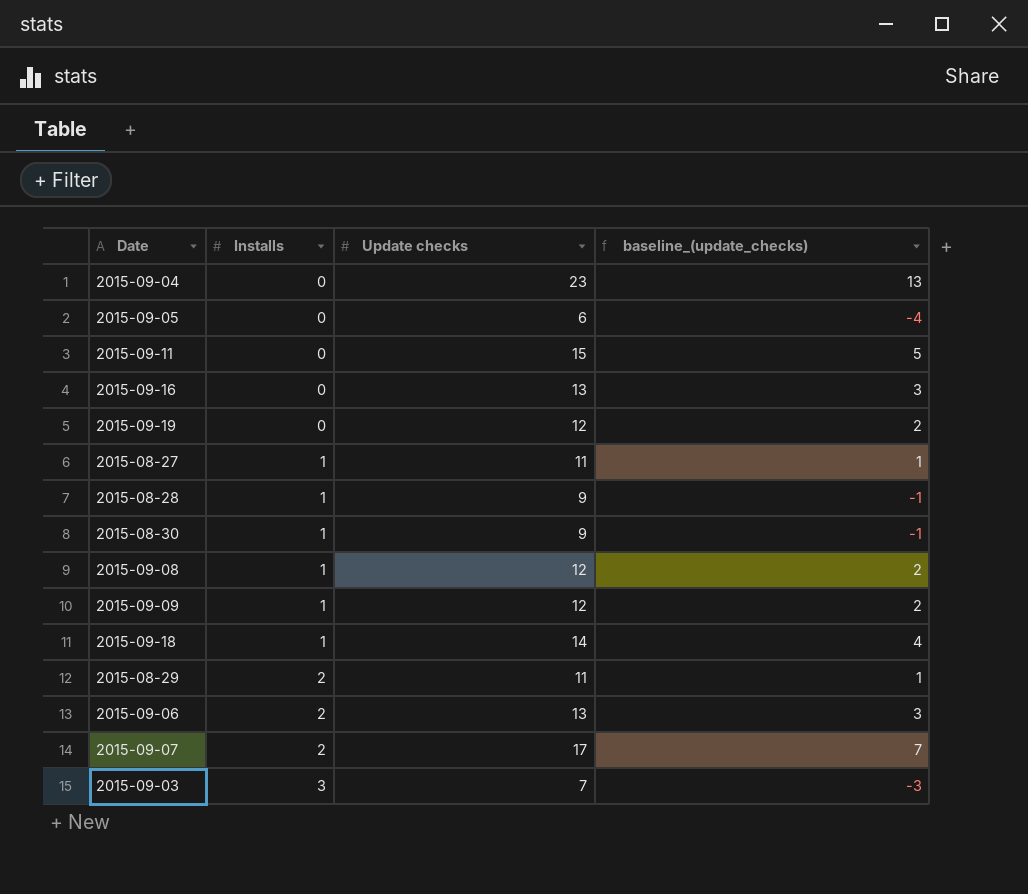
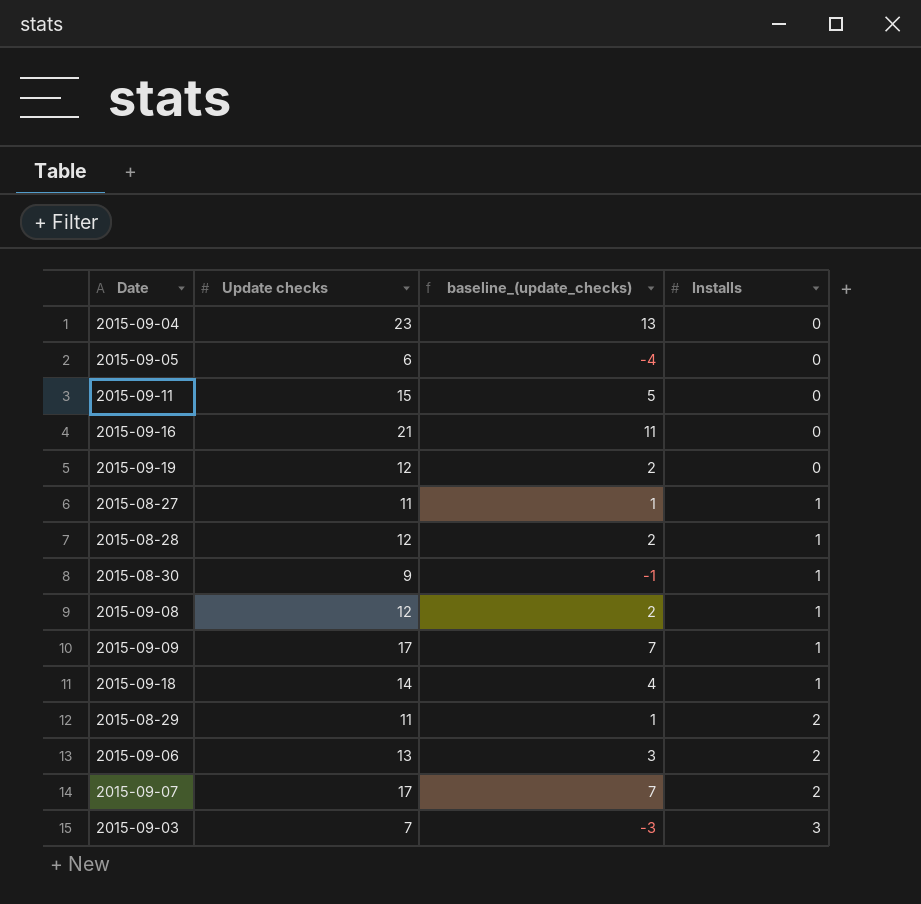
column Installs | position: 2 -> 4
2015-09-16 | Update checks: 13 -> 21
2015-09-16 | baseline_(update_checks): 3 -> 11
2015-08-28 | Update checks: 9 -> 12
2015-08-28 | baseline_(update_checks): -1 -> 2
2015-09-09 | Update checks: 12 -> 17
2015-09-09 | baseline_(update_checks): 2 -> 7

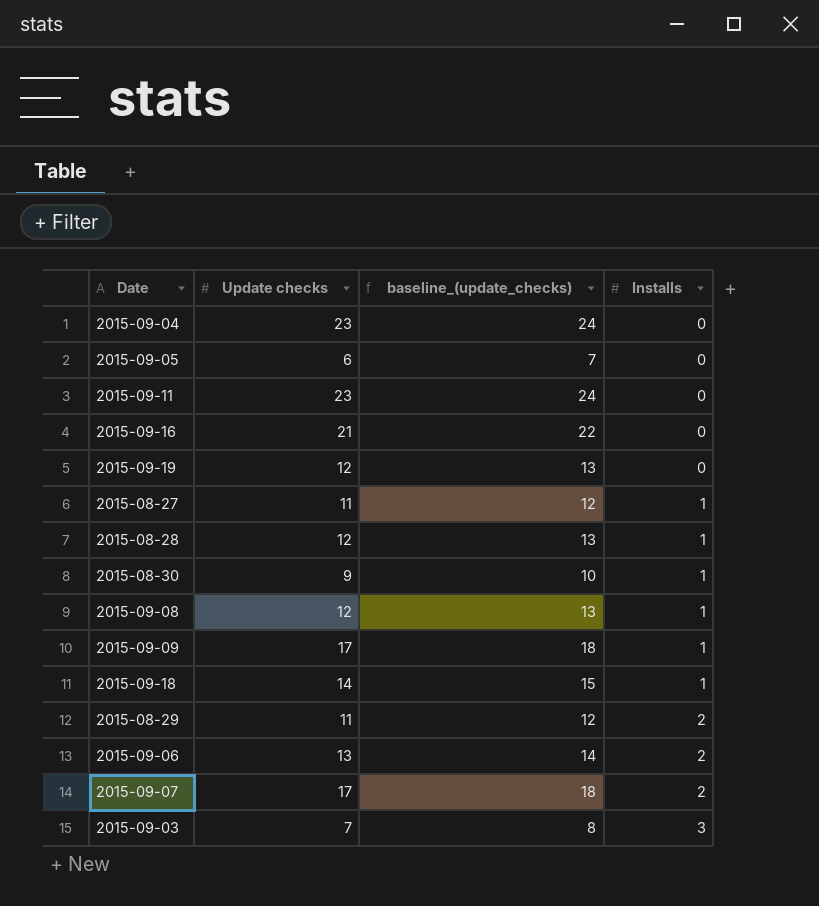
column baseline_(update_checks) | formula: [Update checks] - 10 -> [Update checks] + 1
2015-09-11 | Update checks: 15 -> 23

